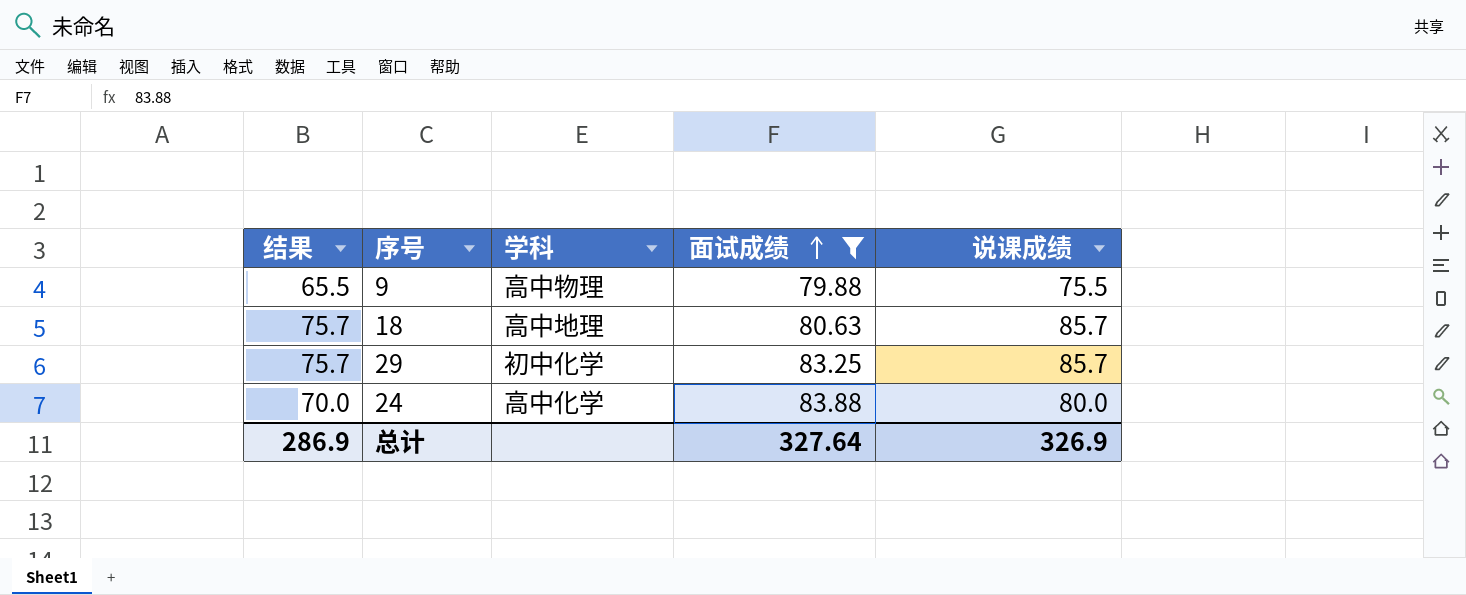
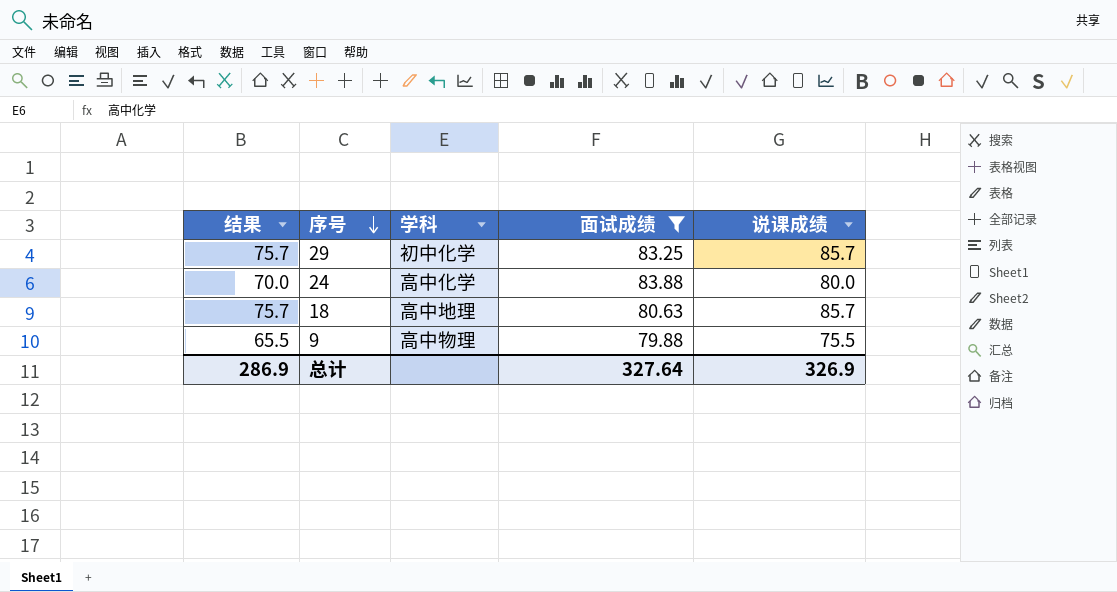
row order: 面试成绩 ascending -> 序号 descending

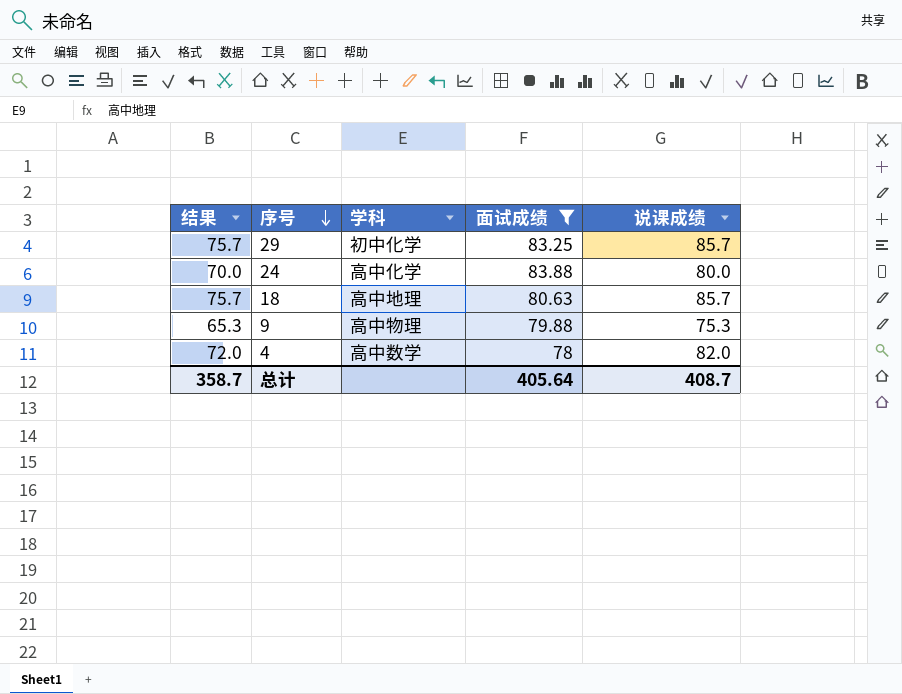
9 | 结果: 65.5 -> 65.3
9 | 说课成绩: 75.5 -> 75.3
row 4: none -> 72.0 | 高中数学 | 78 | 82.0
总计 | 结果: 286.9 -> 358.7
总计 | 面试成绩: 327.64 -> 405.64
总计 | 说课成绩: 326.9 -> 408.7

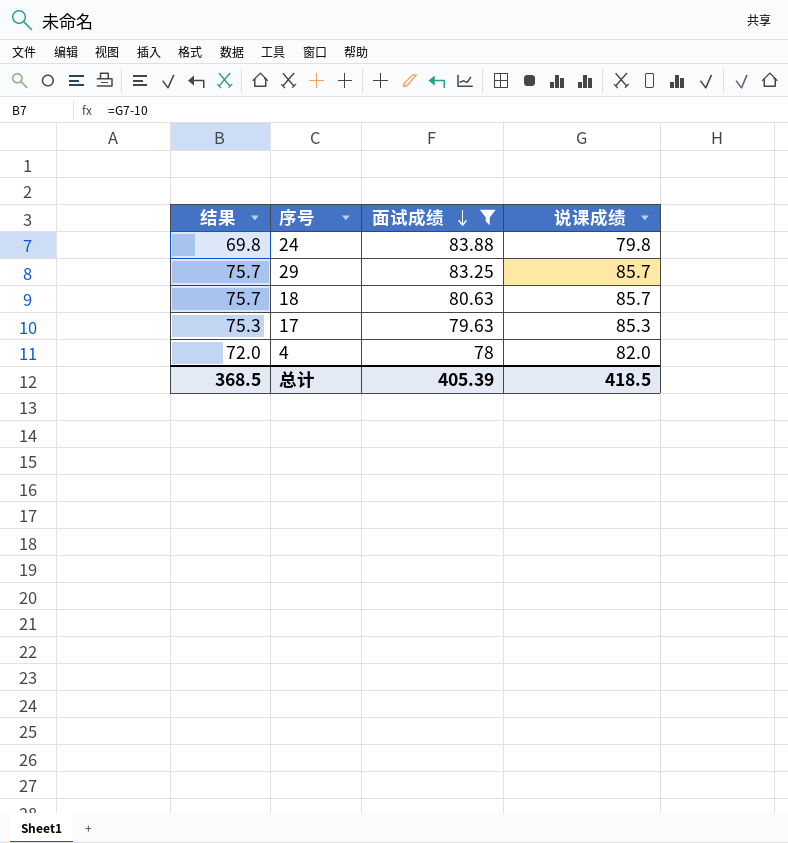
row order: 序号 descending -> 面试成绩 descending
column 学科 | position: 3 -> none
row 9: 65.3 | 高中物理 | 79.88 | 75.3 -> none
24 | 结果: 70.0 -> 69.8
24 | 说课成绩: 80.0 -> 79.8
row 17: none -> 75.3 | 79.63 | 85.3
总计 | 结果: 358.7 -> 368.5
总计 | 面试成绩: 405.64 -> 405.39
总计 | 说课成绩: 408.7 -> 418.5

